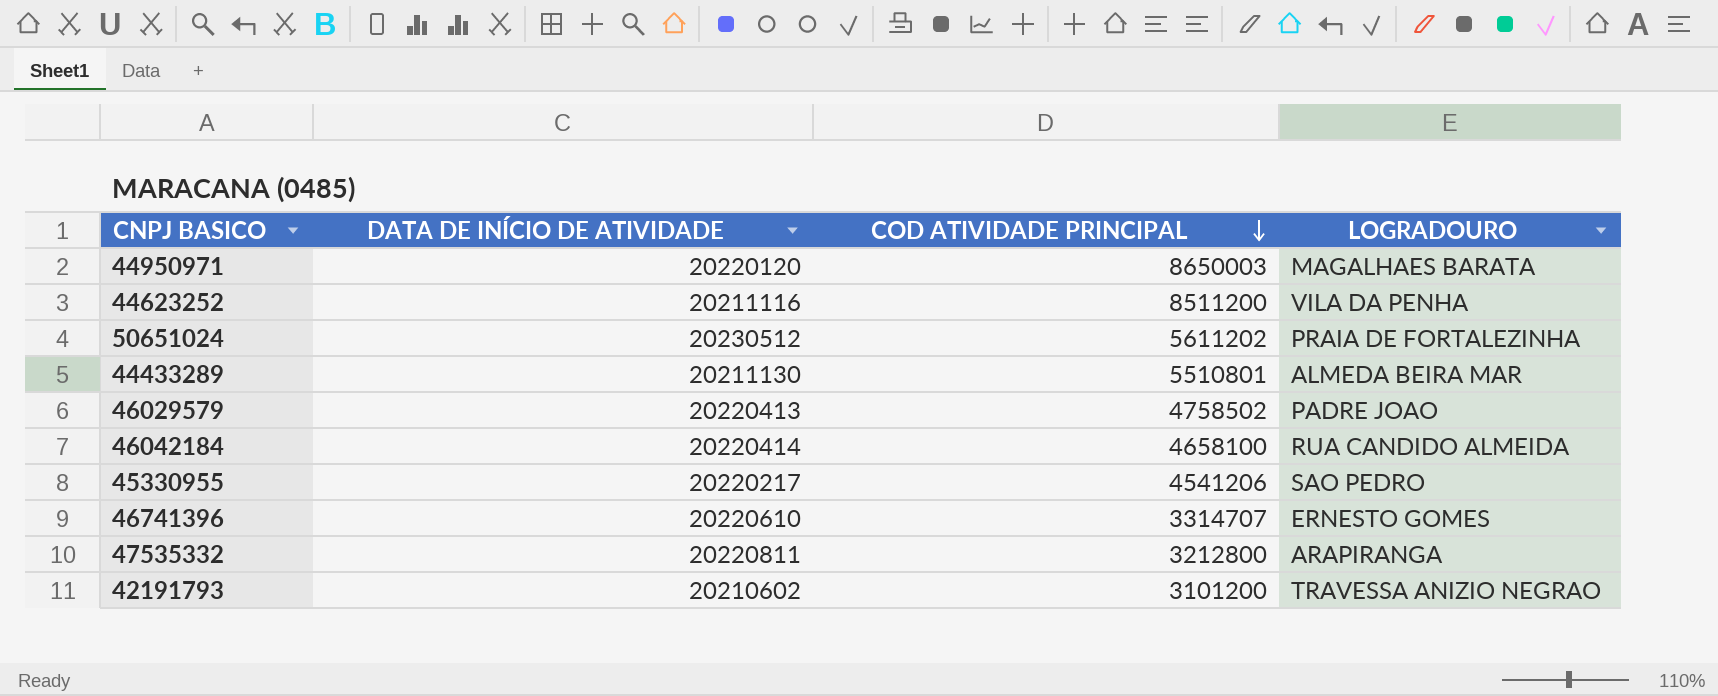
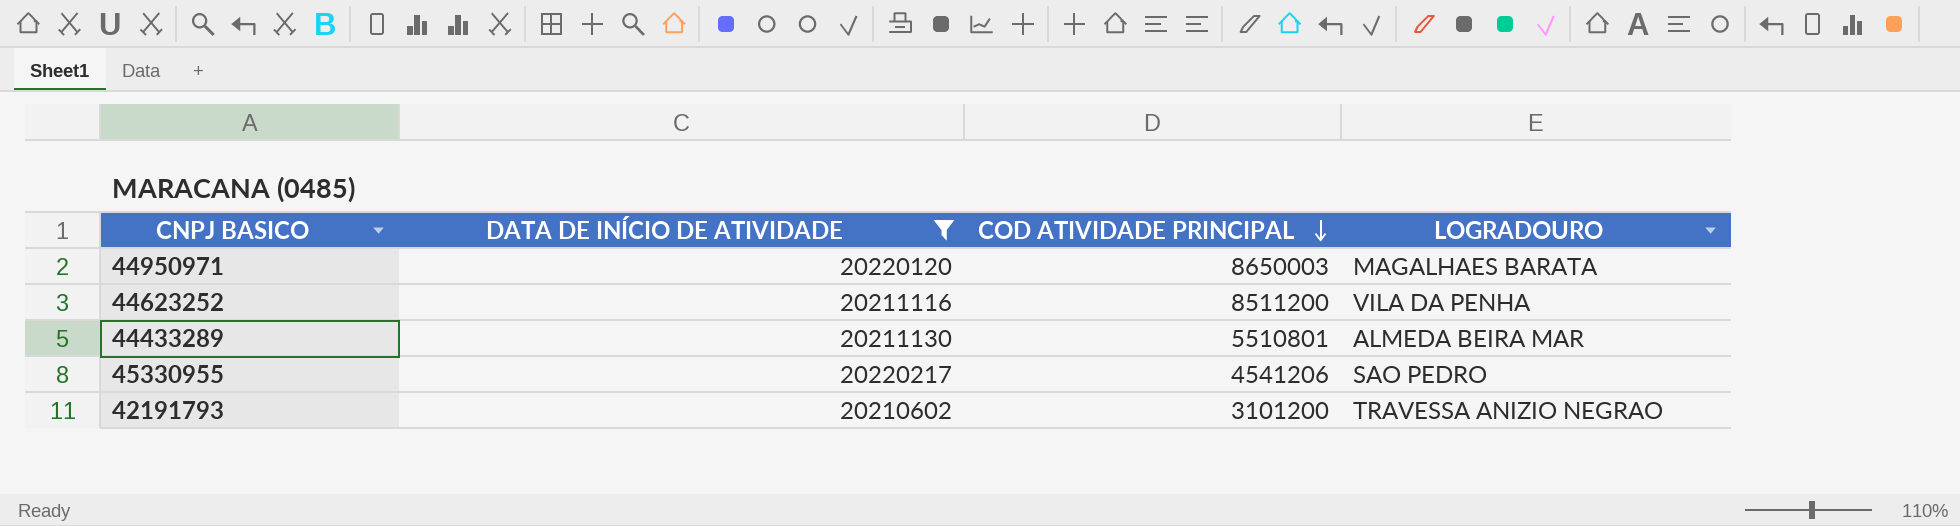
filter: none -> DATA DE INÍCIO DE ATIVIDADE <= 20220217

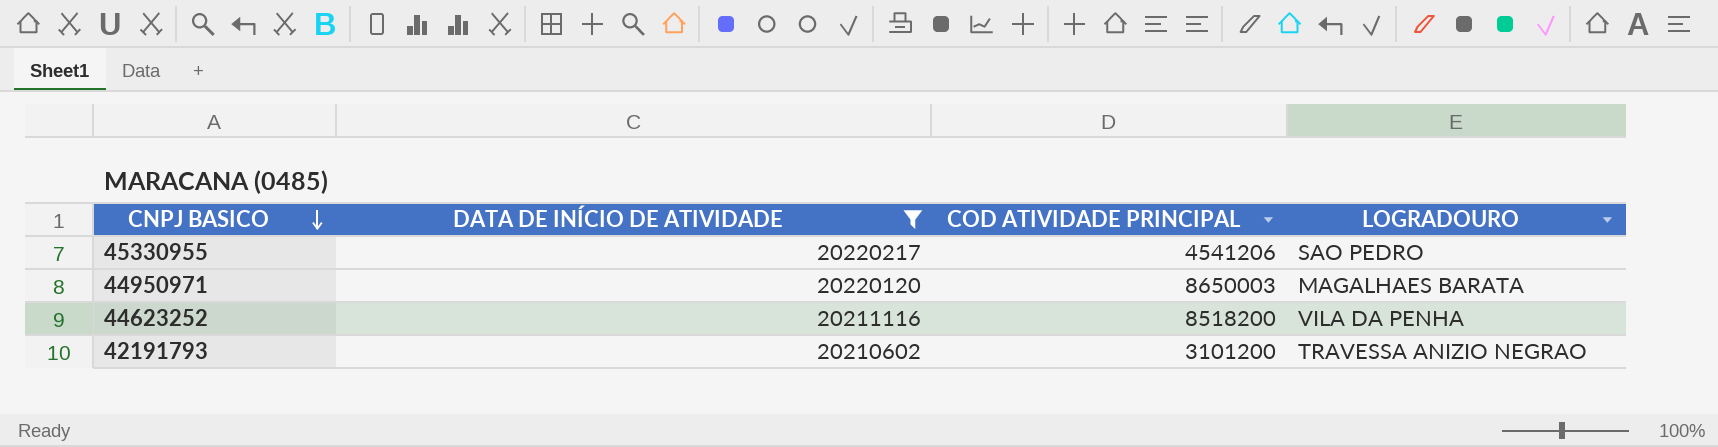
row order: COD ATIVIDADE PRINCIPAL descending -> CNPJ BASICO descending
row 44433289: 20211130 | 5510801 | ALMEDA BEIRA MAR -> none
44623252 | COD ATIVIDADE PRINCIPAL: 8511200 -> 8518200

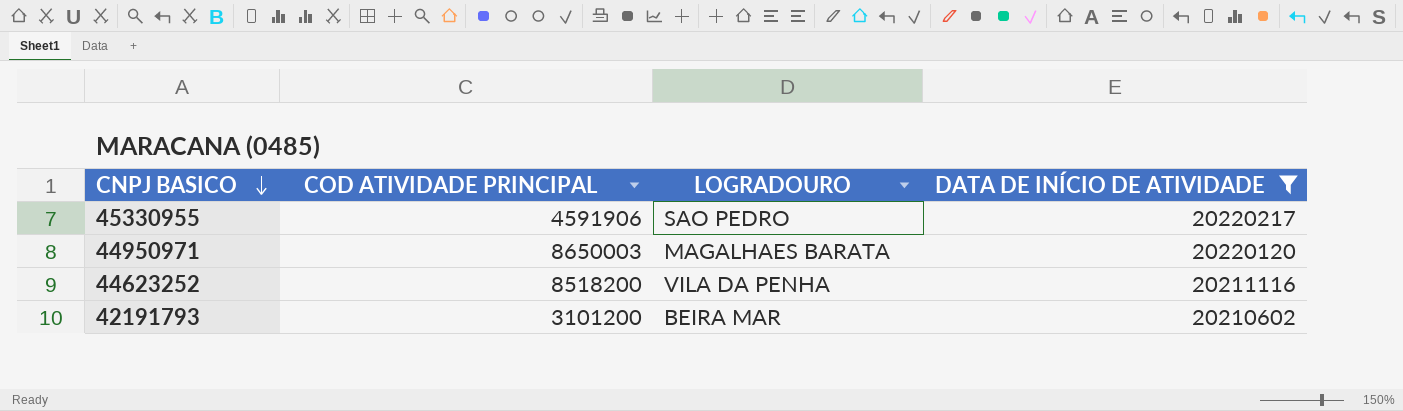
column DATA DE INÍCIO DE ATIVIDADE | position: 2 -> 4
45330955 | COD ATIVIDADE PRINCIPAL: 4541206 -> 4591906
42191793 | LOGRADOURO: TRAVESSA ANIZIO NEGRAO -> BEIRA MAR

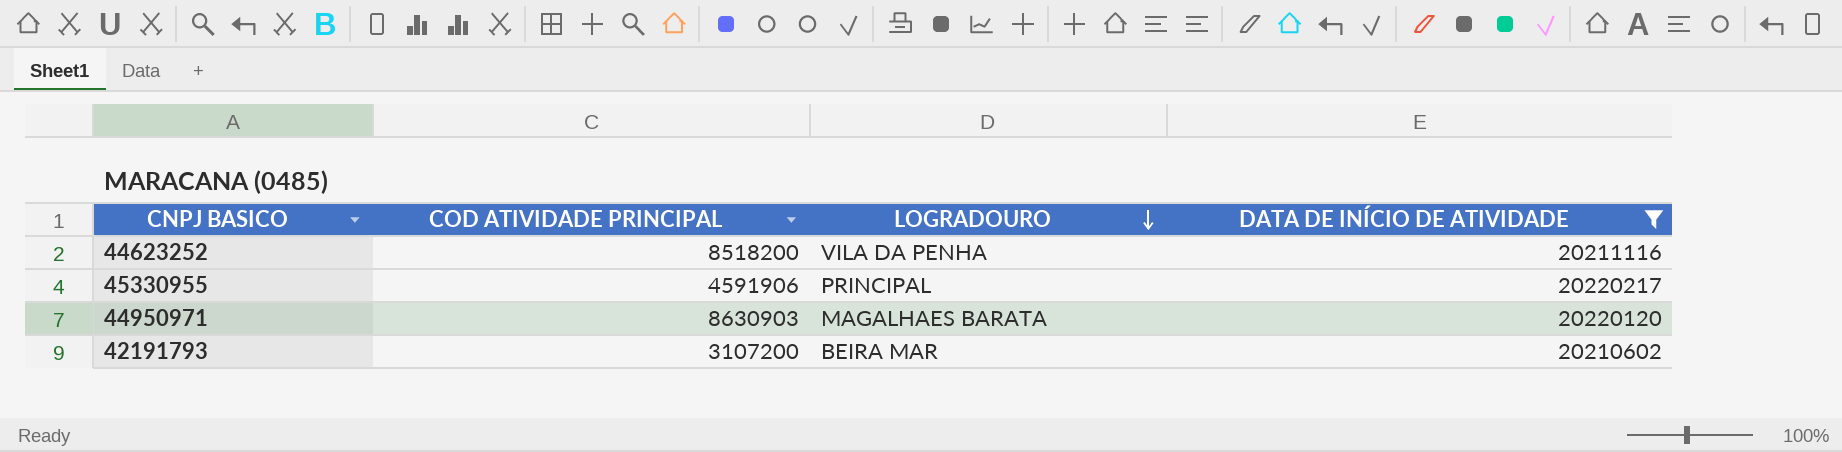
row order: CNPJ BASICO descending -> LOGRADOURO descending
45330955 | LOGRADOURO: SAO PEDRO -> PRINCIPAL
44950971 | COD ATIVIDADE PRINCIPAL: 8650003 -> 8630903
42191793 | COD ATIVIDADE PRINCIPAL: 3101200 -> 3107200

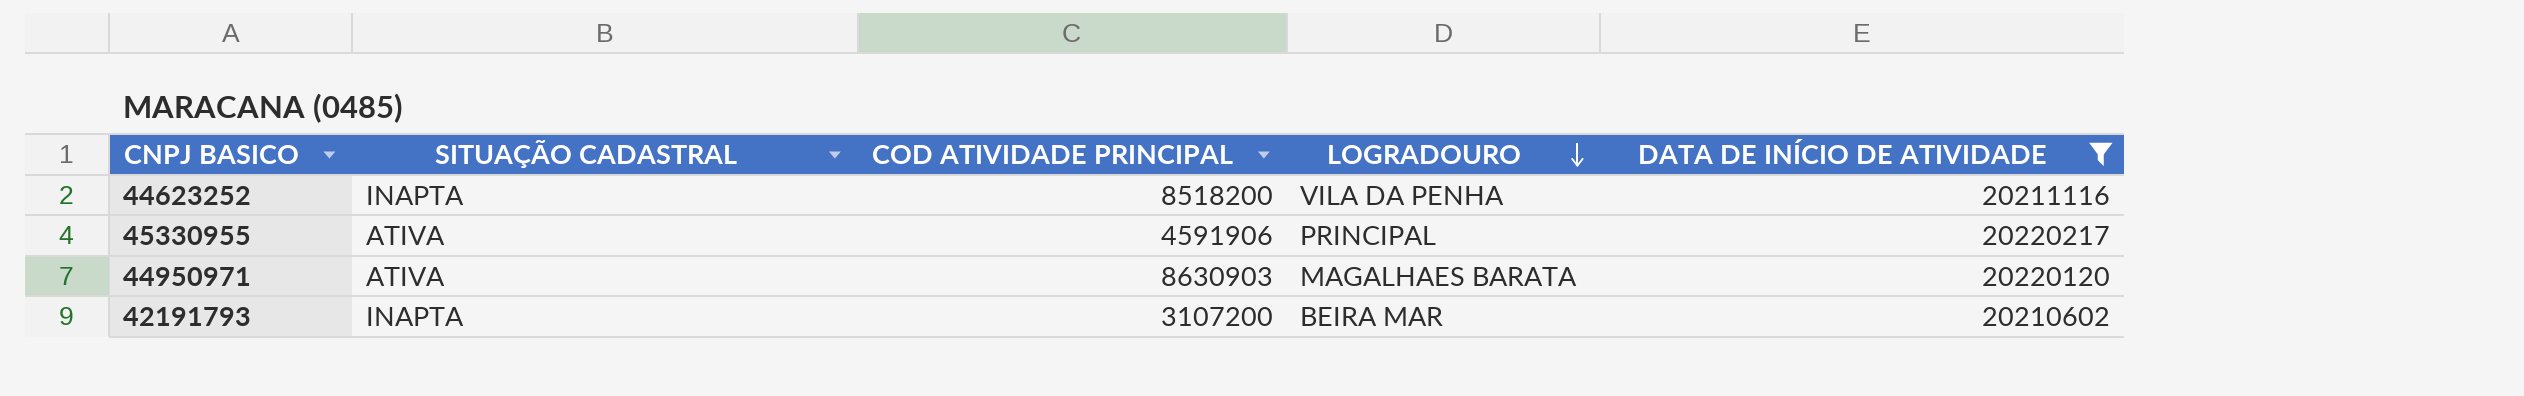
column SITUAÇÃO CADASTRAL | position: none -> 2

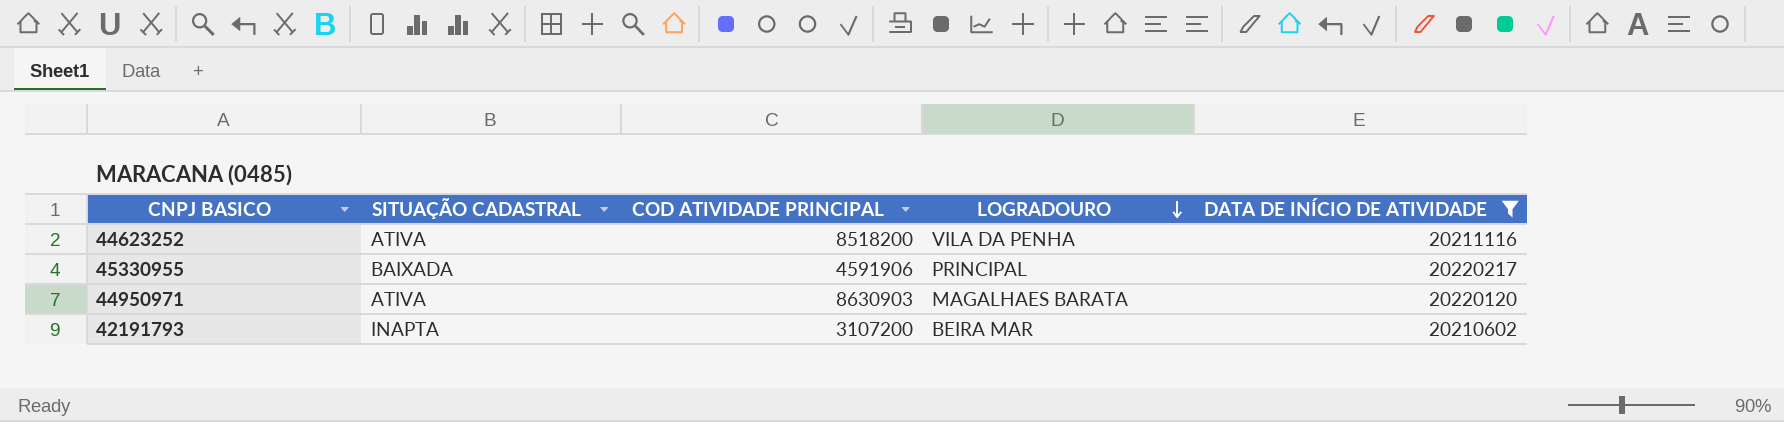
44623252 | SITUAÇÃO CADASTRAL: INAPTA -> ATIVA
45330955 | SITUAÇÃO CADASTRAL: ATIVA -> BAIXADA

